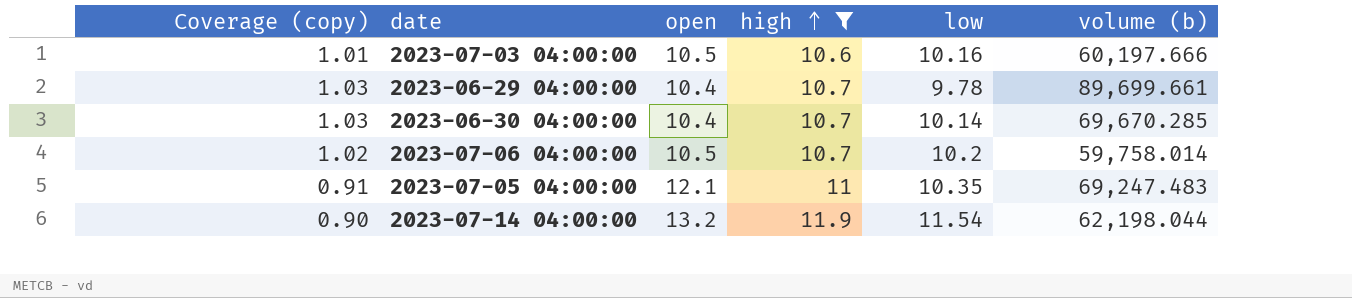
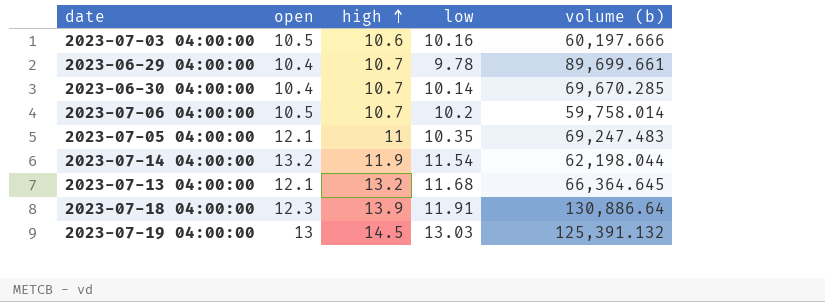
filter: high <= 11.9 -> none
column Coverage (copy) | formula: [high] / [open] -> none

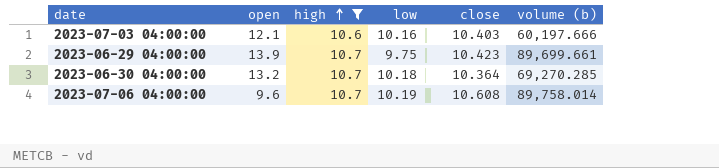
filter: none -> high <= 10.7
column close | position: none -> 5
2023-07-03 04:00:00 | open: 10.5 -> 12.1
2023-06-29 04:00:00 | open: 10.4 -> 13.9
2023-06-29 04:00:00 | low: 9.78 -> 9.75
2023-06-30 04:00:00 | open: 10.4 -> 13.2
2023-06-30 04:00:00 | low: 10.14 -> 10.18
2023-06-30 04:00:00 | volume (b): 69,670.285 -> 69,270.285
2023-07-06 04:00:00 | open: 10.5 -> 9.6
2023-07-06 04:00:00 | low: 10.2 -> 10.19
2023-07-06 04:00:00 | volume (b): 59,758.014 -> 89,758.014

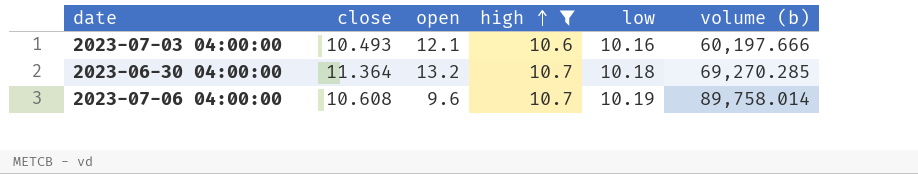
column close | position: 5 -> 2
row 2023-06-29 04:00:00: 13.9 | 10.7 | 9.75 | 10.423 | 89,699.661 -> none
2023-07-03 04:00:00 | close: 10.403 -> 10.493
2023-06-30 04:00:00 | close: 10.364 -> 11.364

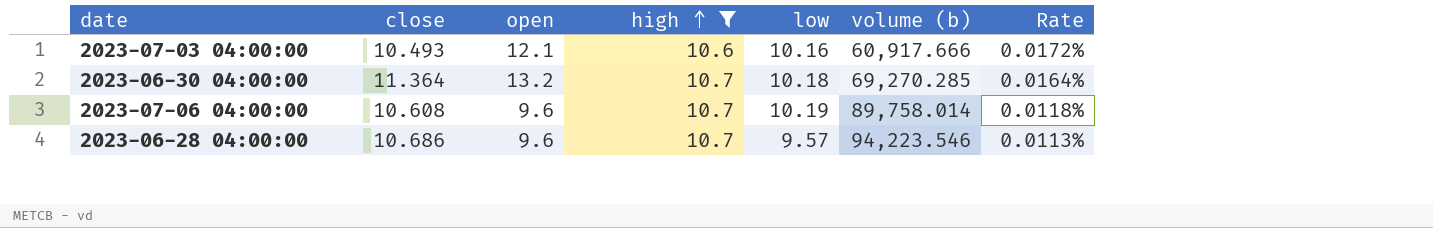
column Rate | formula: none -> [close] / [volume (b)]
2023-07-03 04:00:00 | volume (b): 60,197.666 -> 60,917.666
row 2023-06-28 04:00:00: none -> 10.686 | 9.6 | 10.7 | 9.57 | 94,223.546 | 0.0113%

